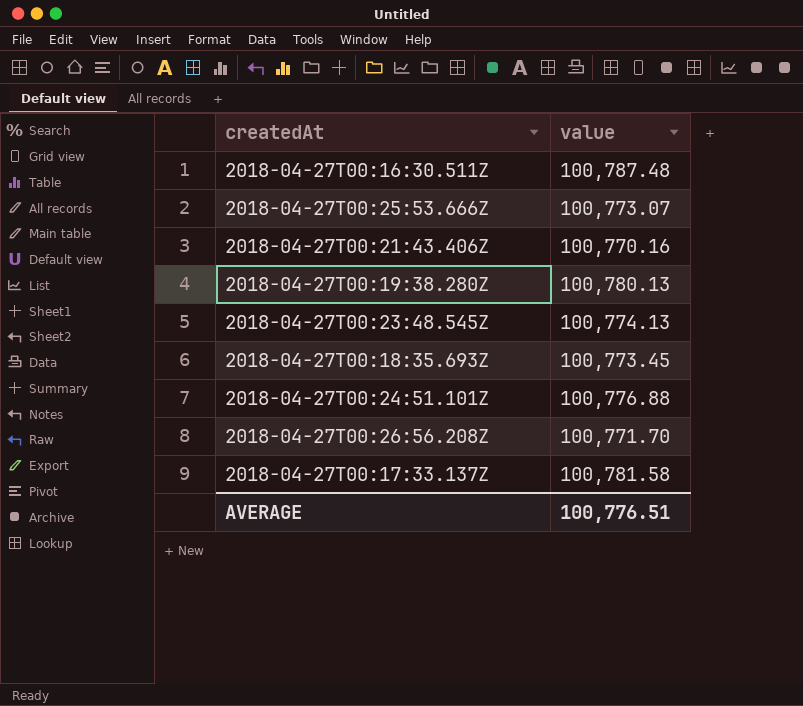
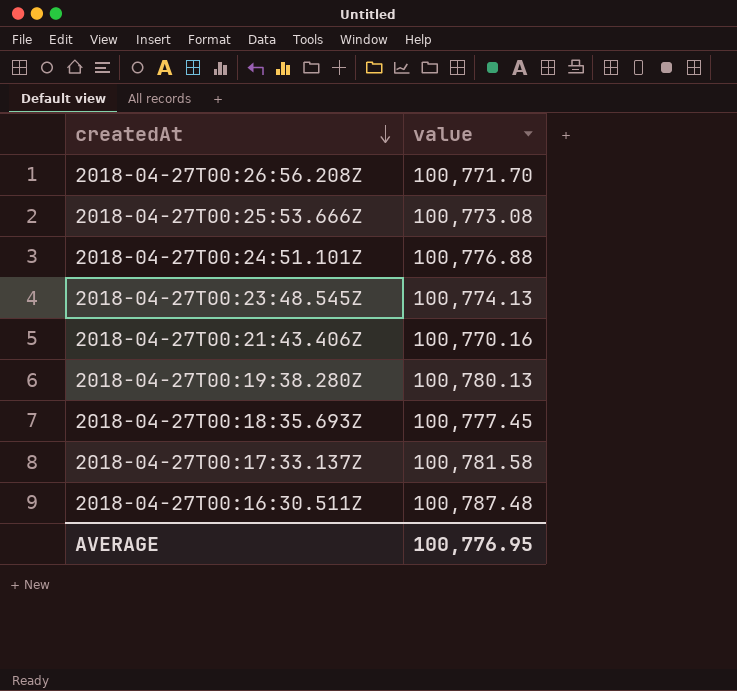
row order: none -> createdAt descending
2018-04-27T00:25:53.666Z | value: 100,773.07 -> 100,773.08
2018-04-27T00:18:35.693Z | value: 100,773.45 -> 100,777.45
AVERAGE | value: 100,776.51 -> 100,776.95

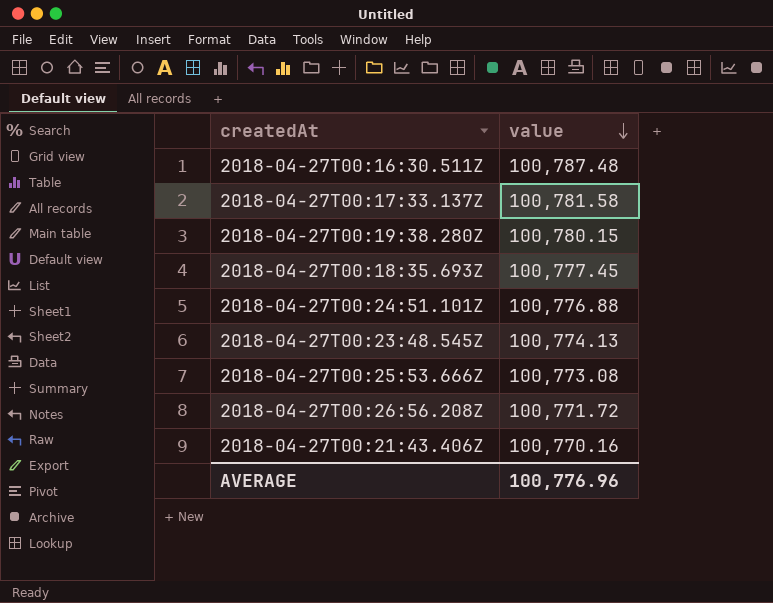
row order: createdAt descending -> value descending
2018-04-27T00:19:38.280Z | value: 100,780.13 -> 100,780.15
2018-04-27T00:26:56.208Z | value: 100,771.70 -> 100,771.72
AVERAGE | value: 100,776.95 -> 100,776.96

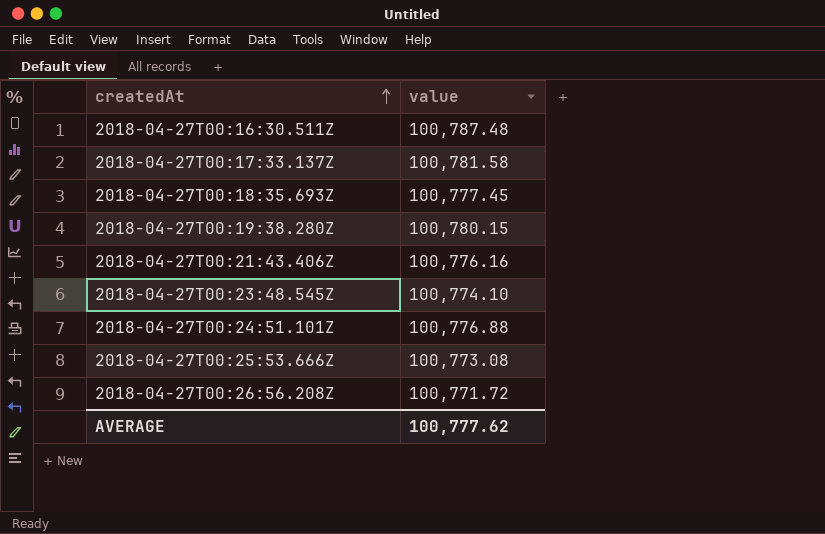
row order: value descending -> createdAt ascending
2018-04-27T00:21:43.406Z | value: 100,770.16 -> 100,776.16
2018-04-27T00:23:48.545Z | value: 100,774.13 -> 100,774.10
AVERAGE | value: 100,776.96 -> 100,777.62

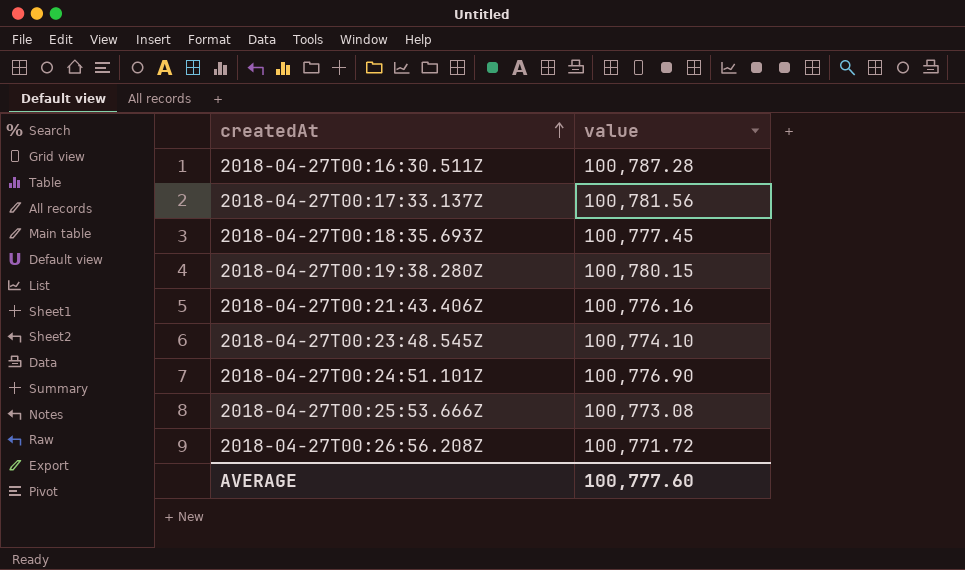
2018-04-27T00:16:30.511Z | value: 100,787.48 -> 100,787.28
2018-04-27T00:17:33.137Z | value: 100,781.58 -> 100,781.56
2018-04-27T00:24:51.101Z | value: 100,776.88 -> 100,776.90
AVERAGE | value: 100,777.62 -> 100,777.60

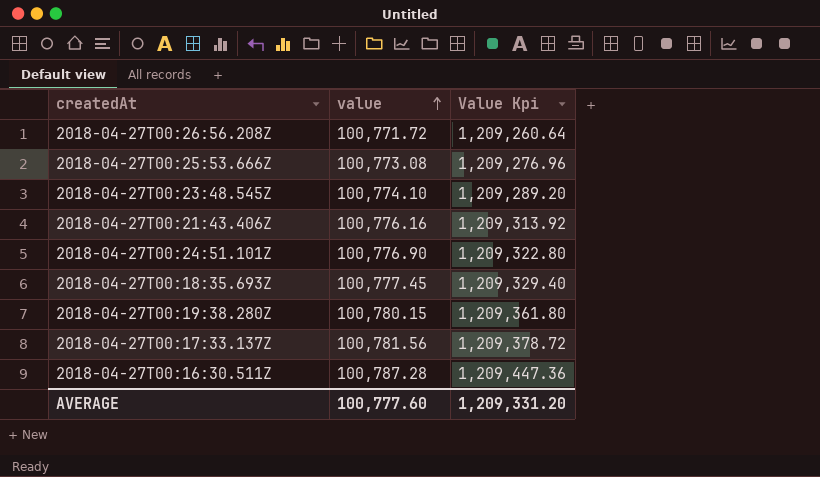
row order: createdAt ascending -> value ascending
column Value Kpi | formula: none -> [value] * 12

